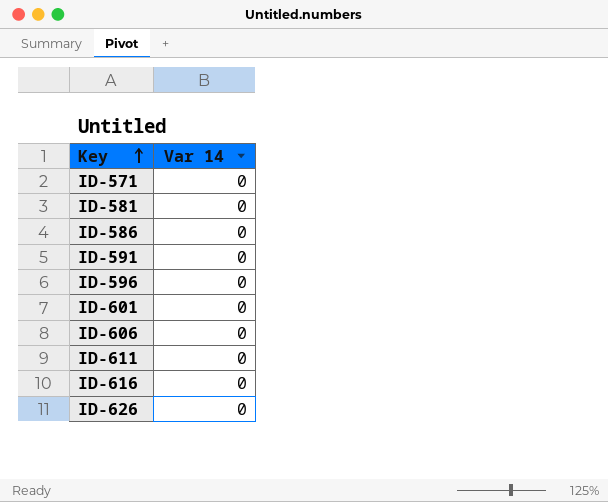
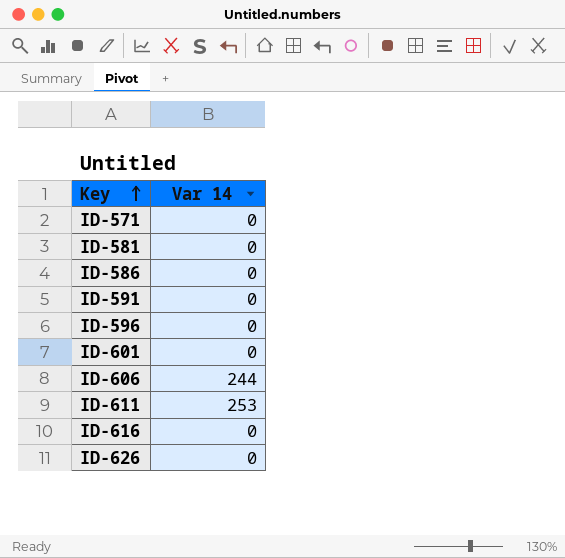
ID-606 | Var 14: 0 -> 244
ID-611 | Var 14: 0 -> 253

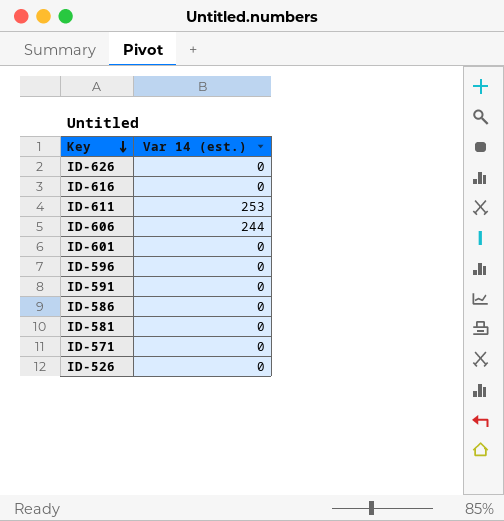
row order: Key ascending -> Key descending
column name: Var 14 -> Var 14 (est.)
row ID-526: none -> 0

